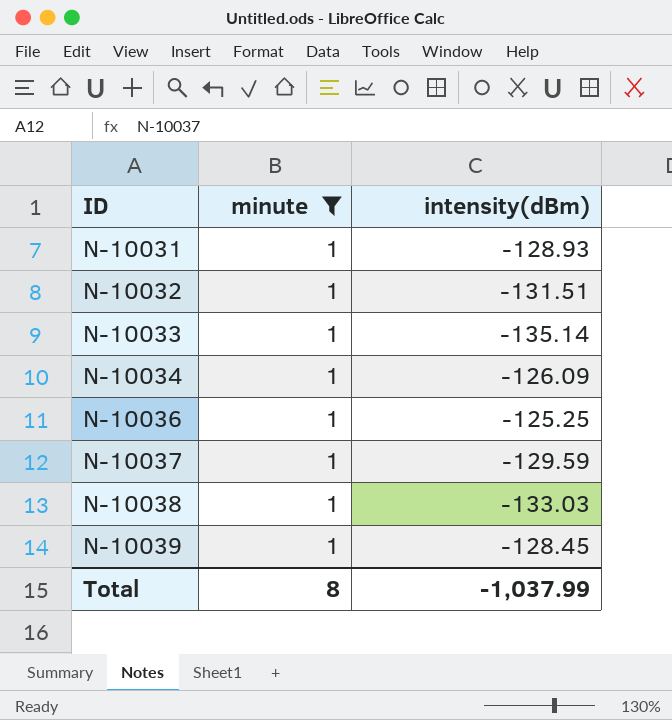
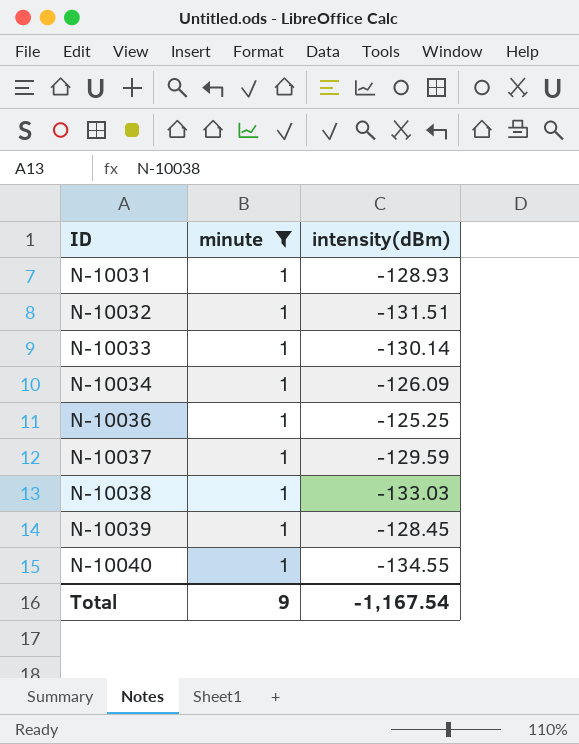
N-10033 | intensity(dBm): -135.14 -> -130.14
row N-10040: none -> 1 | -134.55
Total | minute: 8 -> 9
Total | intensity(dBm): -1,037.99 -> -1,167.54

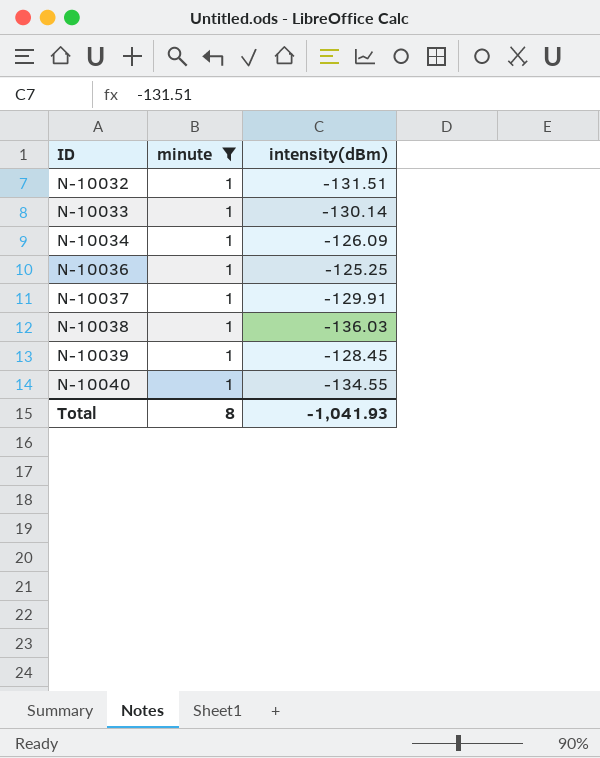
row N-10031: 1 | -128.93 -> none
N-10037 | intensity(dBm): -129.59 -> -129.91
N-10038 | intensity(dBm): -133.03 -> -136.03
Total | minute: 9 -> 8
Total | intensity(dBm): -1,167.54 -> -1,041.93

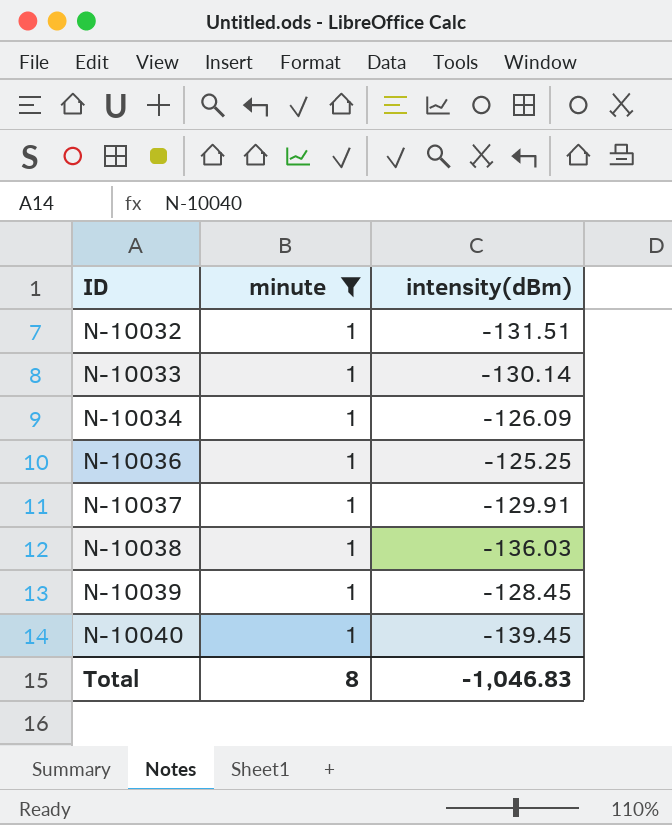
N-10040 | intensity(dBm): -134.55 -> -139.45
Total | intensity(dBm): -1,041.93 -> -1,046.83

